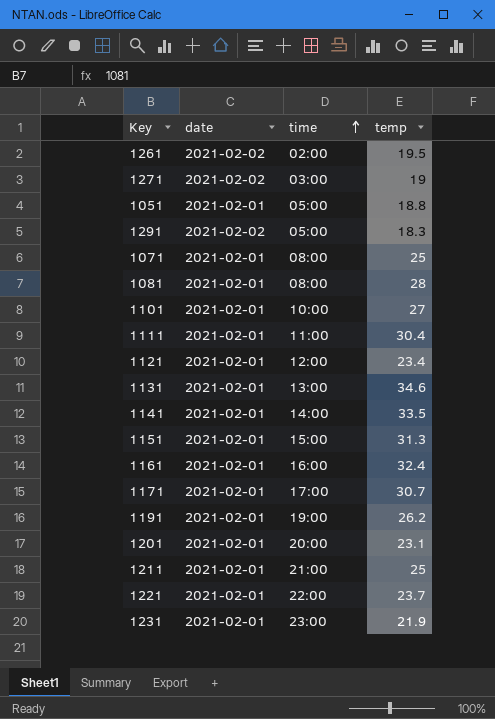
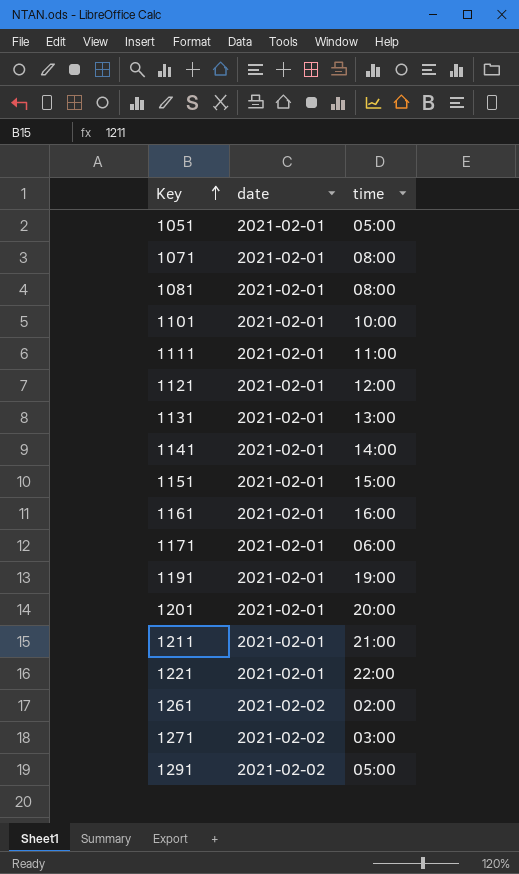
row order: time ascending -> Key ascending
column temp | position: 4 -> none
row 1231: 2021-02-01 | 23:00 | 21.9 -> none
1171 | time: 17:00 -> 06:00

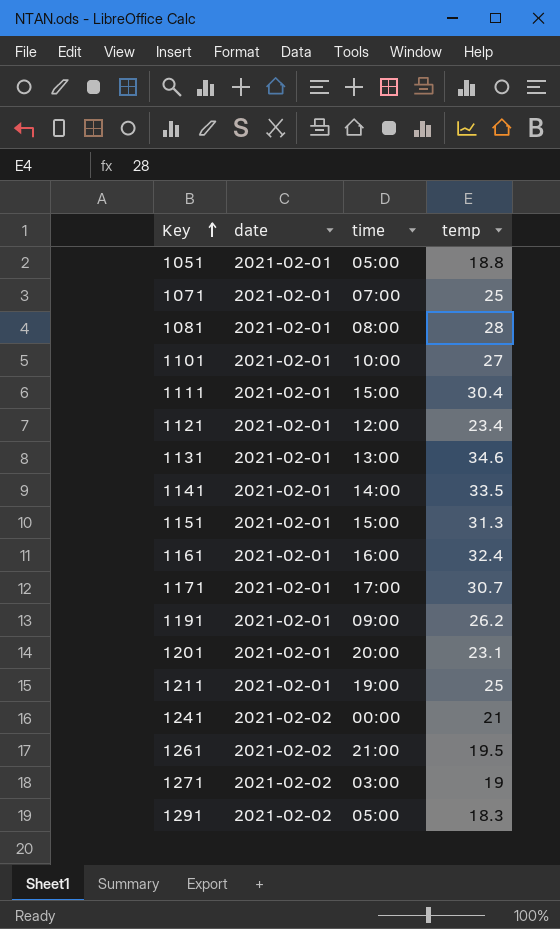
column temp | position: none -> 4
row 1221: 2021-02-01 | 22:00 -> none
1071 | time: 08:00 -> 07:00
1111 | time: 11:00 -> 15:00
1171 | time: 06:00 -> 17:00
1191 | time: 19:00 -> 09:00
1211 | time: 21:00 -> 19:00
row 1241: none -> 2021-02-02 | 00:00 | 21
1261 | time: 02:00 -> 21:00

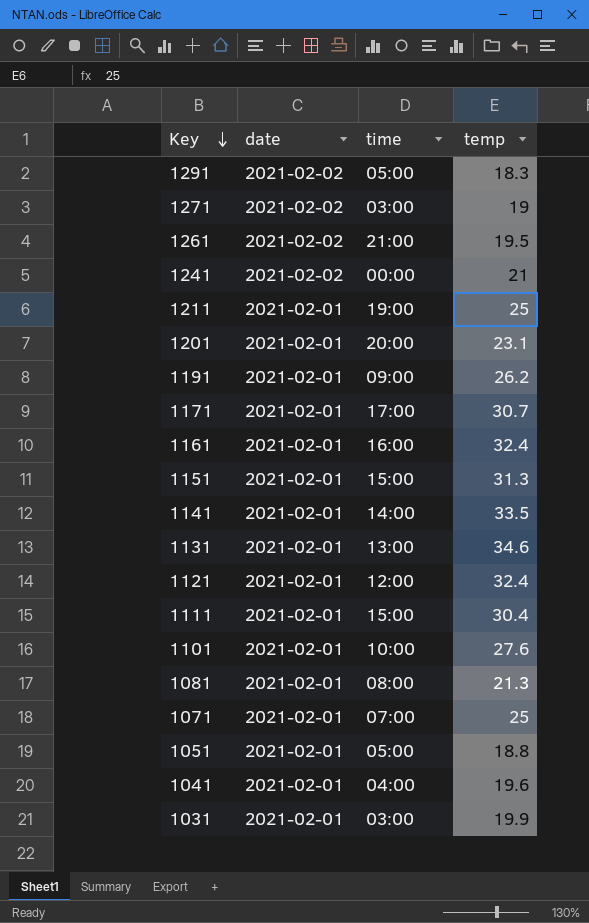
row order: Key ascending -> Key descending
1121 | temp: 23.4 -> 32.4
1101 | temp: 27 -> 27.6
1081 | temp: 28 -> 21.3
row 1041: none -> 2021-02-01 | 04:00 | 19.6
row 1031: none -> 2021-02-01 | 03:00 | 19.9

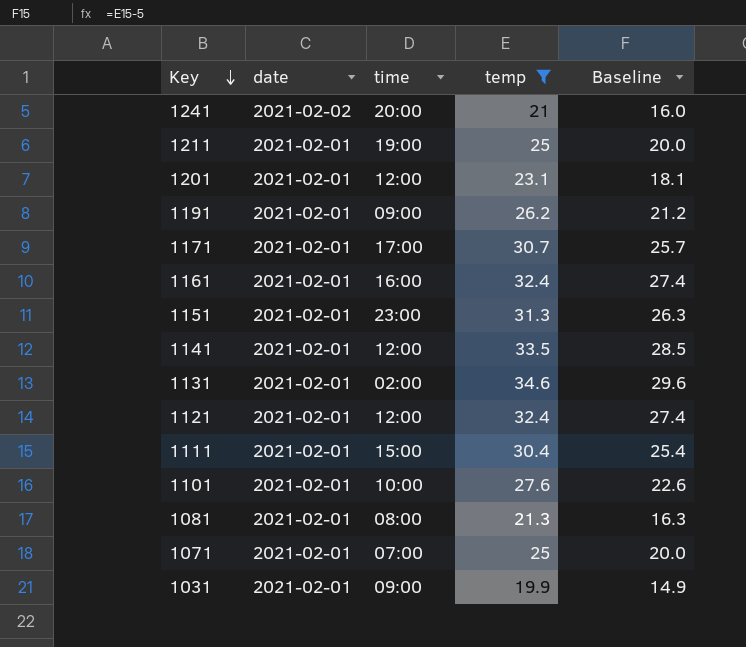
filter: none -> temp >= 19.9
column Baseline | formula: none -> [temp] - 5
1241 | time: 00:00 -> 20:00
1201 | time: 20:00 -> 12:00
1151 | time: 15:00 -> 23:00
1141 | time: 14:00 -> 12:00
1131 | time: 13:00 -> 02:00
1031 | time: 03:00 -> 09:00

